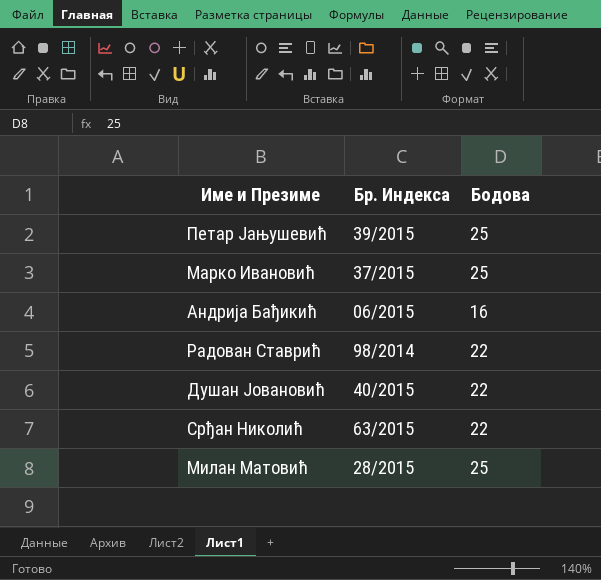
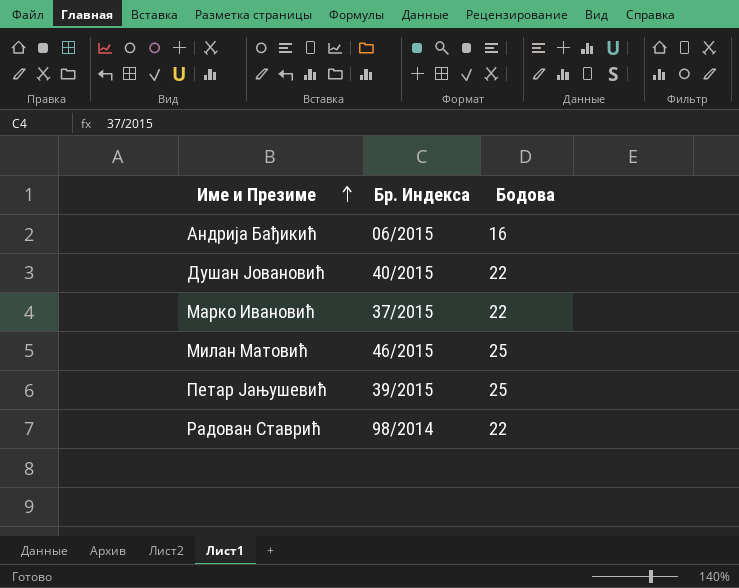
row order: none -> Име и Презиме ascending
row Срђан Николић: 63/2015 | 22 -> none
Марко Ивановић | Бодова: 25 -> 22
Милан Матовић | Бр. Индекса: 28/2015 -> 46/2015

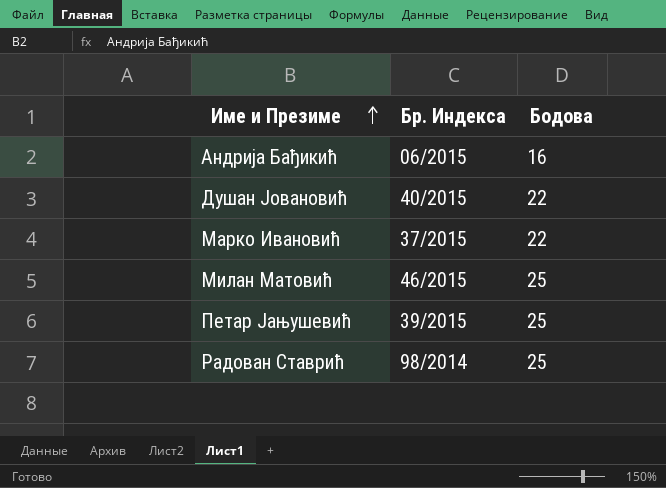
Радован Ставрић | Бодова: 22 -> 25

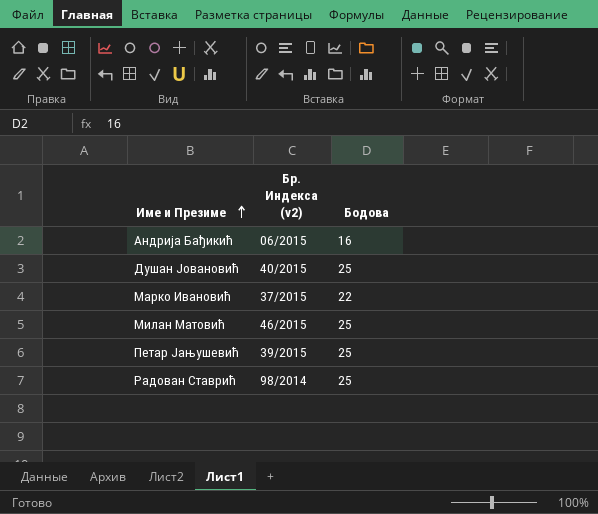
column name: Бр. Индекса -> Бр. Индекса (v2)
Душан Јовановић | Бодова: 22 -> 25

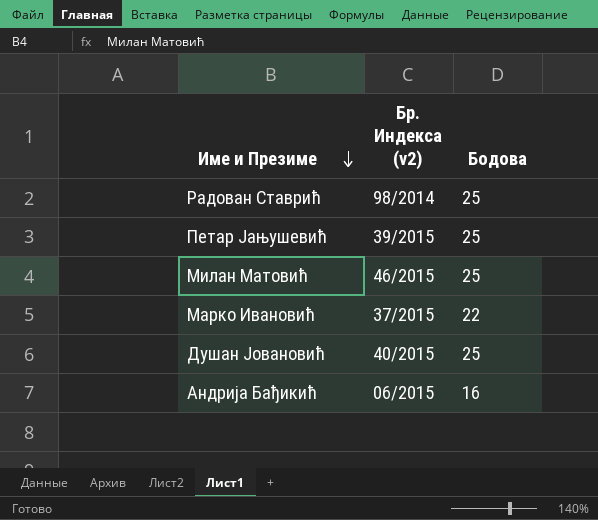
row order: Име и Презиме ascending -> Име и Презиме descending

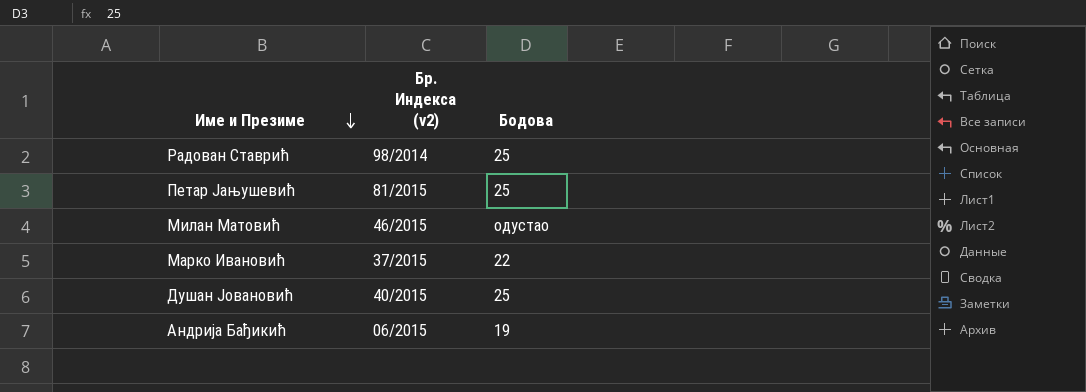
Петар Јањушевић | Бр. Индекса (v2): 39/2015 -> 81/2015
Милан Матовић | Бодова: 25 -> одустао
Андрија Бађикић | Бодова: 16 -> 19

